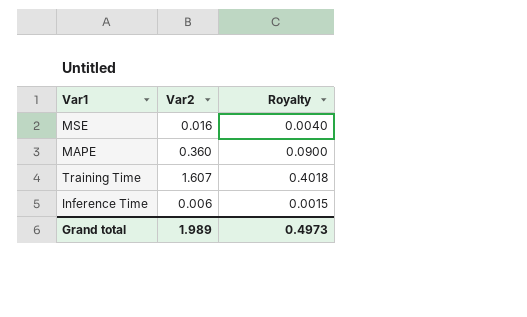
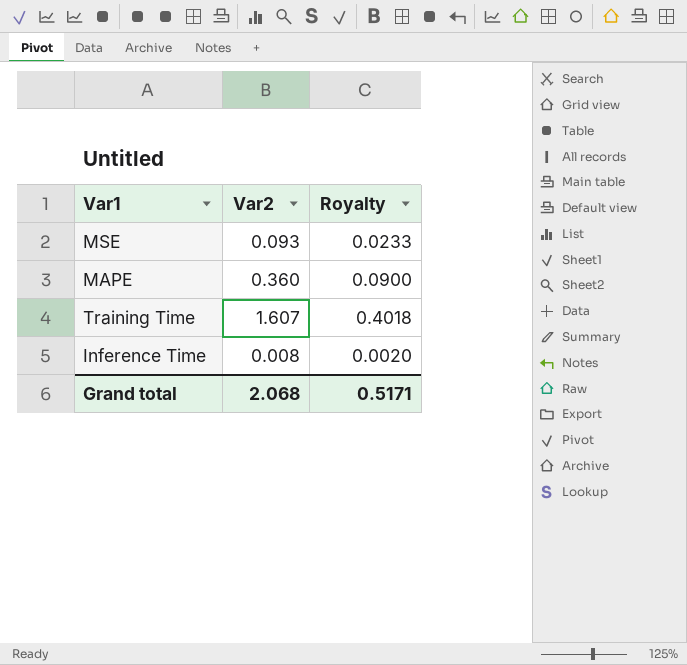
MSE | Var2: 0.016 -> 0.093
MSE | Royalty: 0.0040 -> 0.0233
Inference Time | Var2: 0.006 -> 0.008
Inference Time | Royalty: 0.0015 -> 0.0020
Grand total | Var2: 1.989 -> 2.068
Grand total | Royalty: 0.4973 -> 0.5171

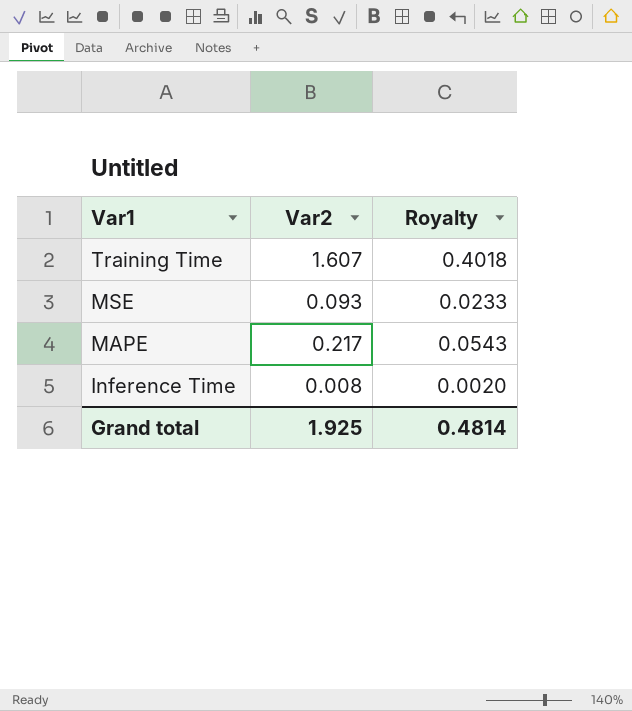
row order: none -> Var1 descending
MAPE | Var2: 0.360 -> 0.217
MAPE | Royalty: 0.0900 -> 0.0543
Grand total | Var2: 2.068 -> 1.925
Grand total | Royalty: 0.5171 -> 0.4814

